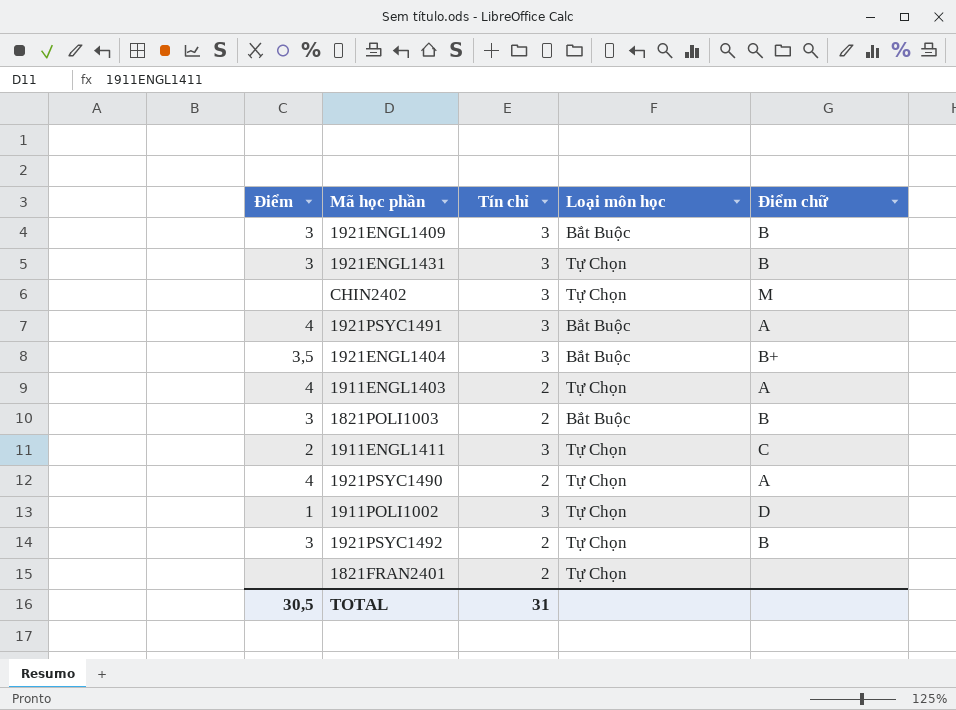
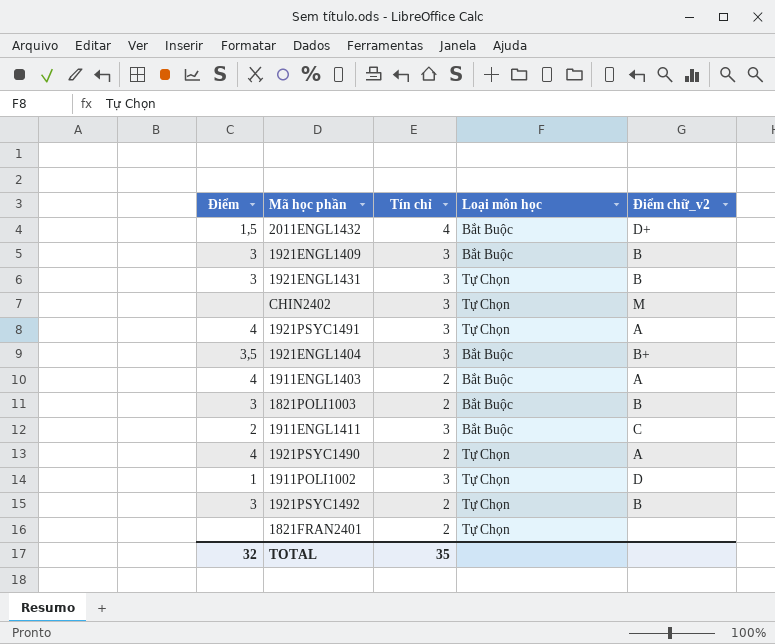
column name: Điểm chữ -> Điểm chữ_v2
row 2011ENGL1432: none -> 1,5 | 4 | Bắt Buộc | D+
1921PSYC1491 | Loại môn học: Bắt Buộc -> Tự Chọn
1911ENGL1403 | Loại môn học: Tự Chọn -> Bắt Buộc
1911ENGL1411 | Loại môn học: Tự Chọn -> Bắt Buộc
TOTAL | Điểm: 30,5 -> 32
TOTAL | Tín chỉ: 31 -> 35

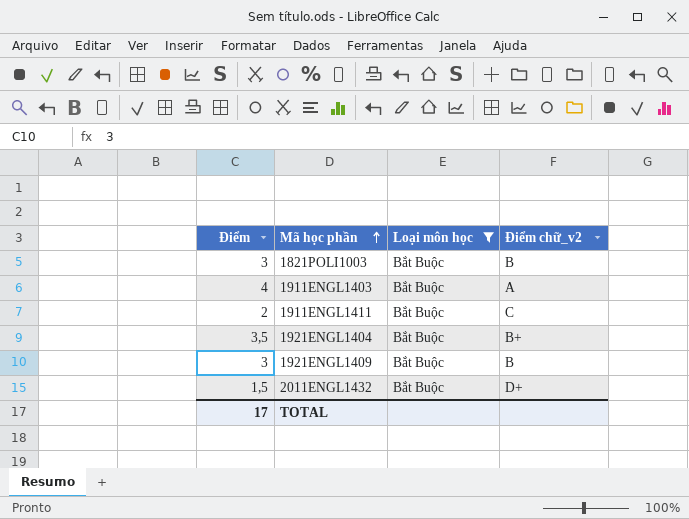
filter: none -> Loại môn học = Bắt Buộc
row order: none -> Mã học phần ascending
column Tín chỉ | position: 3 -> none
TOTAL | Điểm: 32 -> 17

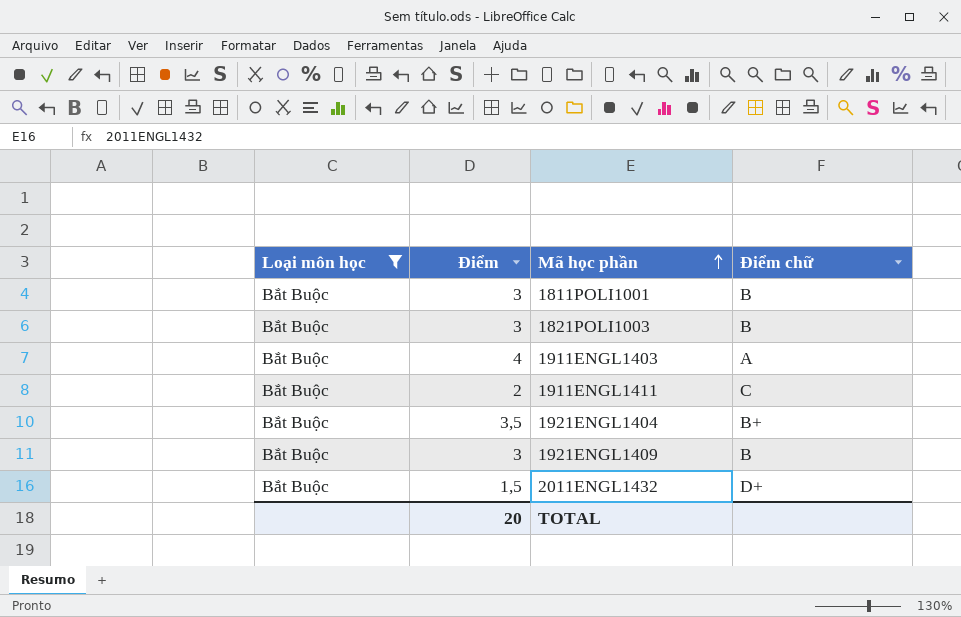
column Loại môn học | position: 3 -> 1
column name: Điểm chữ_v2 -> Điểm chữ
row 1811POLI1001: none -> Bắt Buộc | 3 | B
TOTAL | Điểm: 17 -> 20

